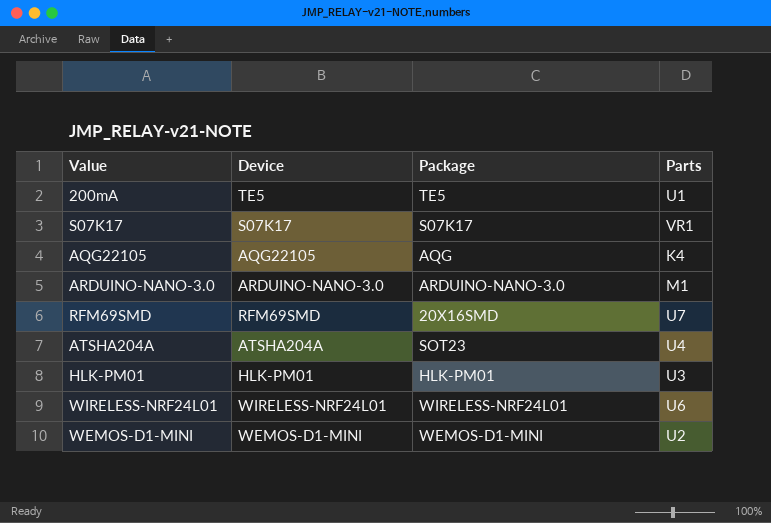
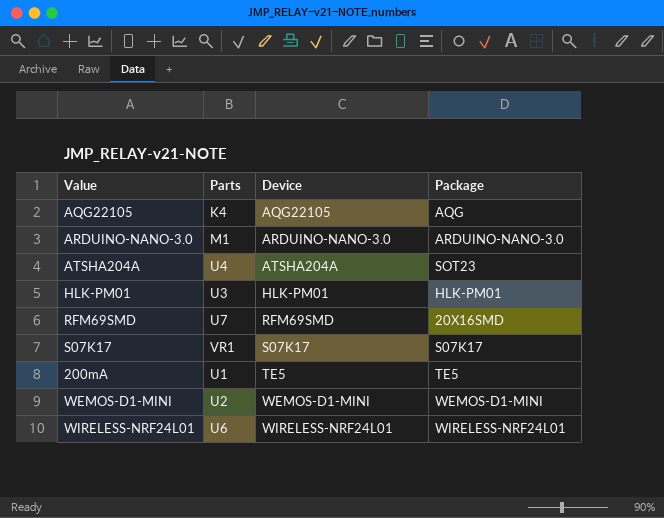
row order: none -> Device ascending
column Parts | position: 4 -> 2

